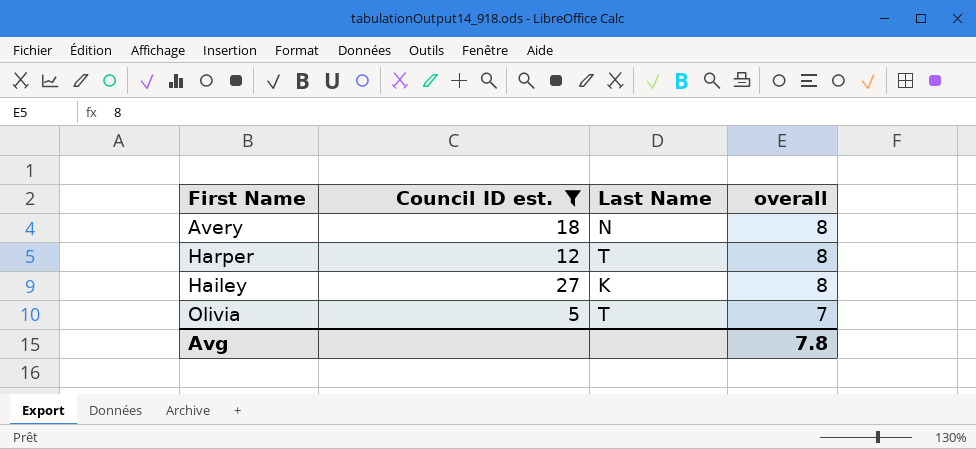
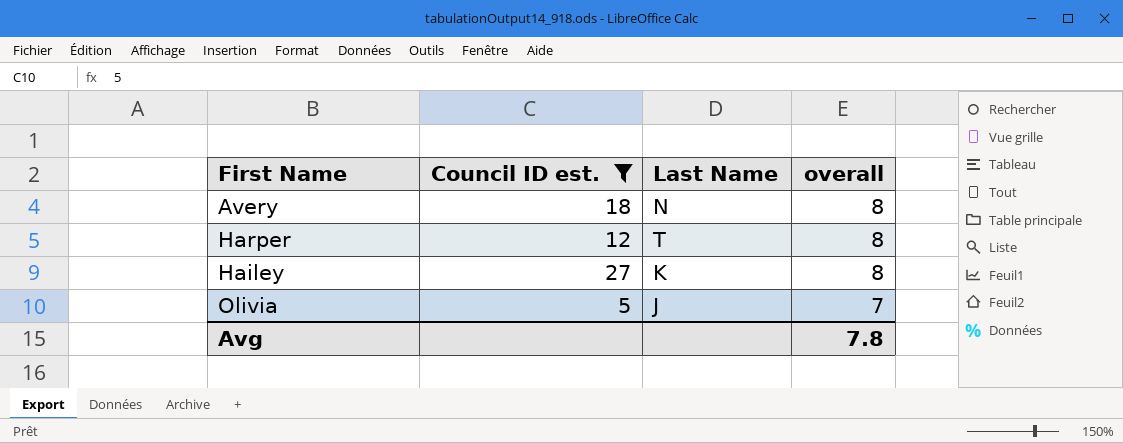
Olivia | Last Name: T -> J

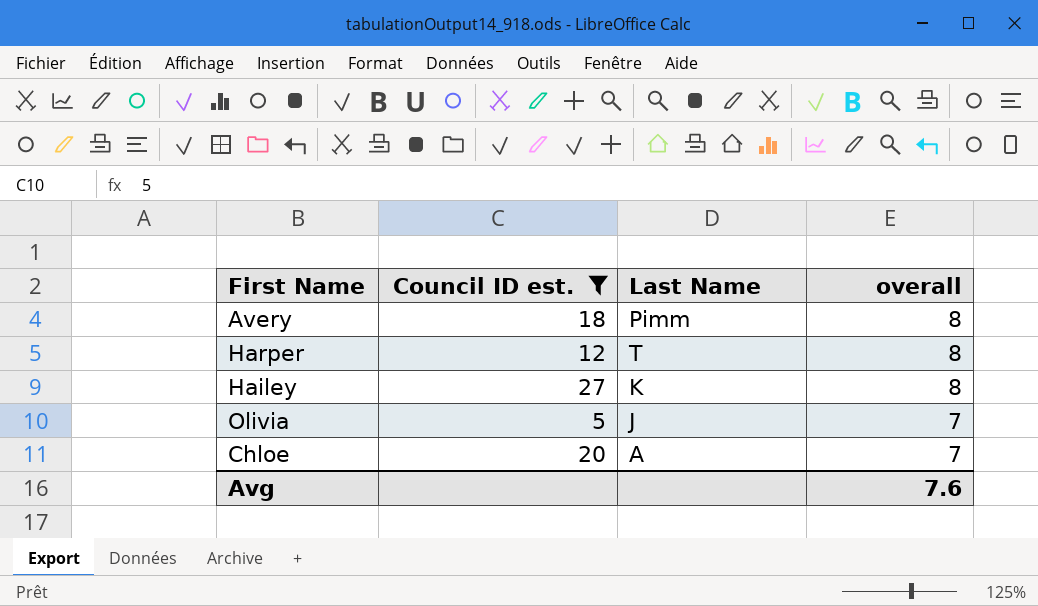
Avery | Last Name: N -> Pimm
row Chloe: none -> 20 | A | 7
Avg | overall: 7.8 -> 7.6

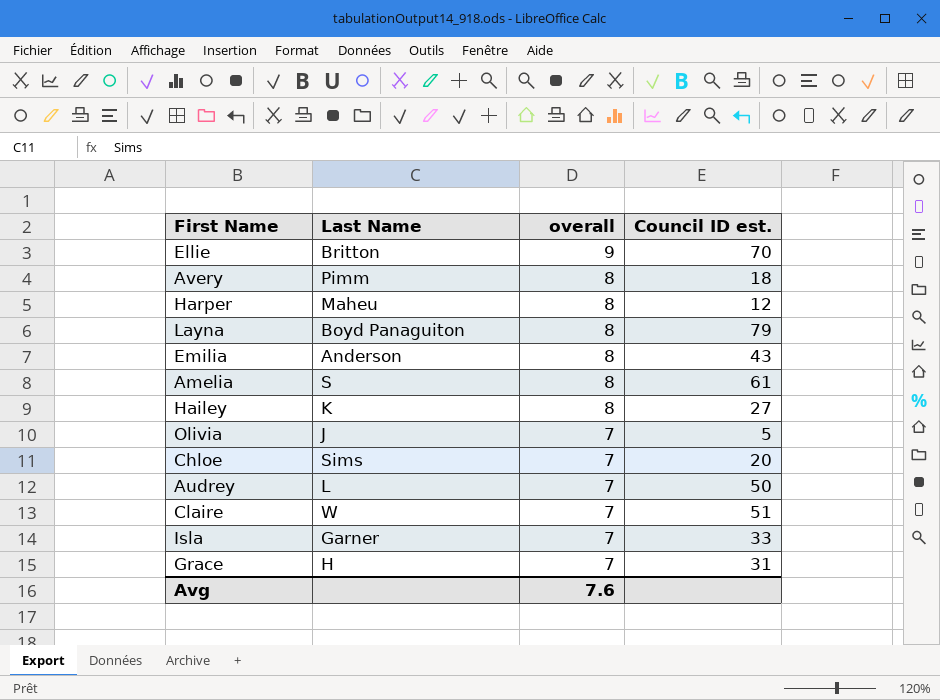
filter: Council ID est. <= 27 -> none
column Council ID est. | position: 2 -> 4
Harper | Last Name: T -> Maheu
Chloe | Last Name: A -> Sims

